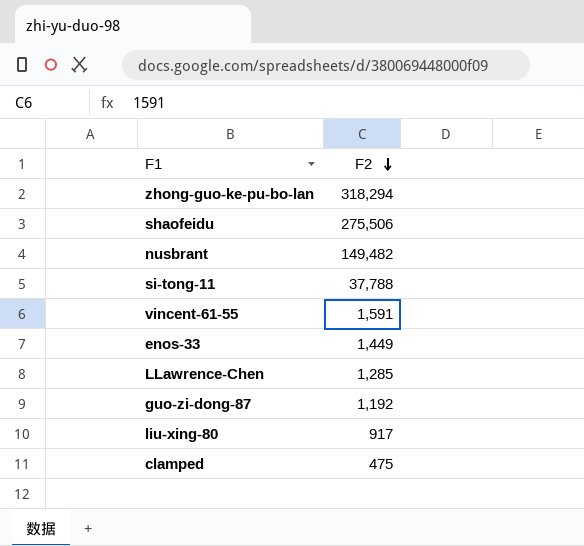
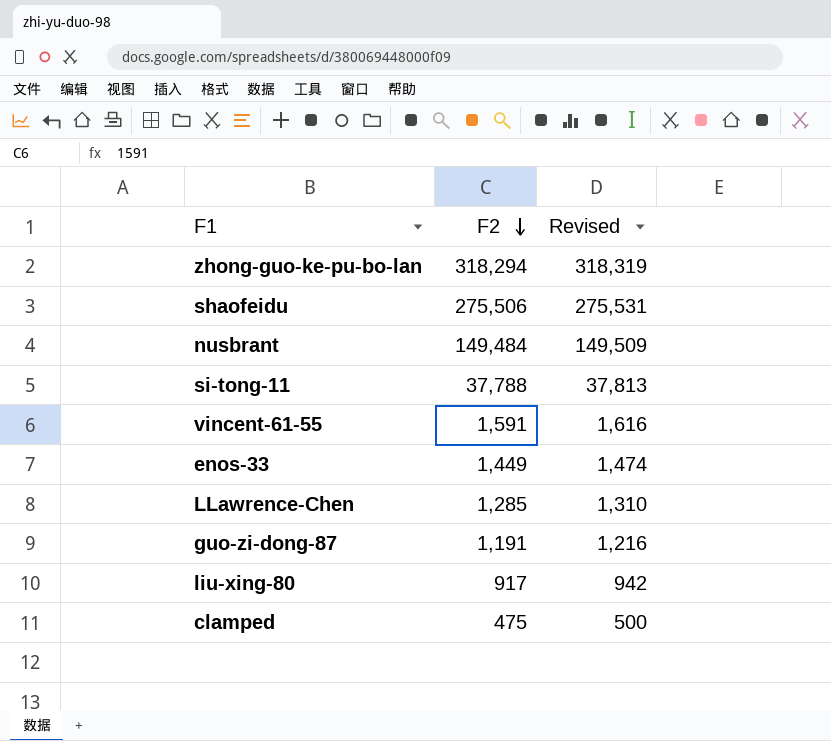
column Revised | formula: none -> [F2] + 25
nusbrant | F2: 149,482 -> 149,484
guo-zi-dong-87 | F2: 1,192 -> 1,191

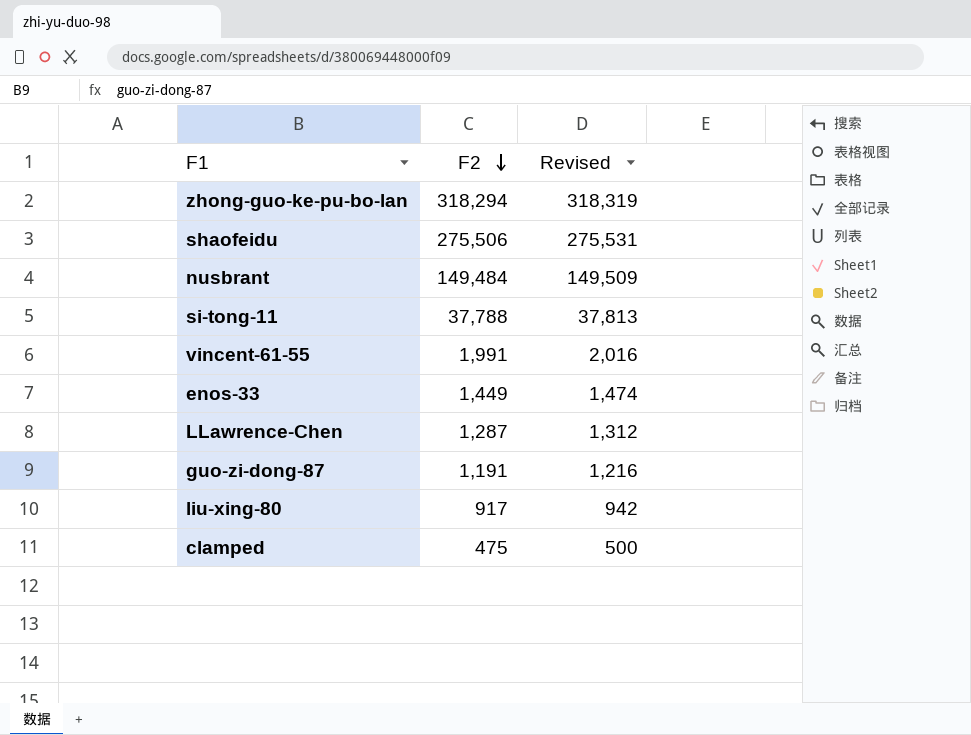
vincent-61-55 | F2: 1,591 -> 1,991
vincent-61-55 | Revised: 1,616 -> 2,016
LLawrence-Chen | F2: 1,285 -> 1,287
LLawrence-Chen | Revised: 1,310 -> 1,312

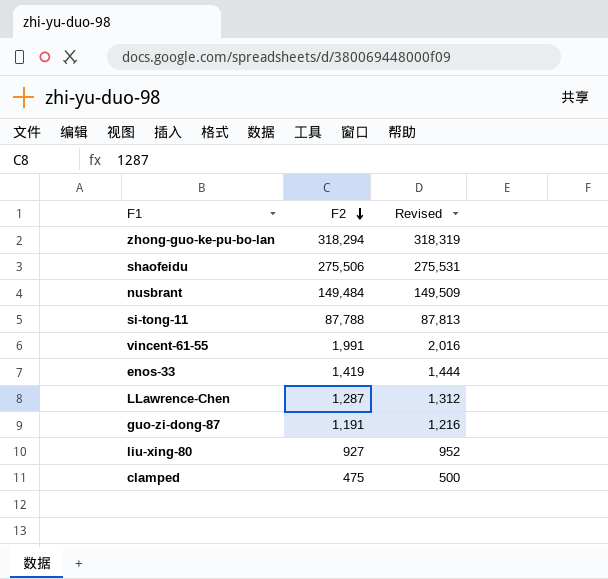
si-tong-11 | F2: 37,788 -> 87,788
si-tong-11 | Revised: 37,813 -> 87,813
enos-33 | F2: 1,449 -> 1,419
enos-33 | Revised: 1,474 -> 1,444
liu-xing-80 | F2: 917 -> 927
liu-xing-80 | Revised: 942 -> 952

